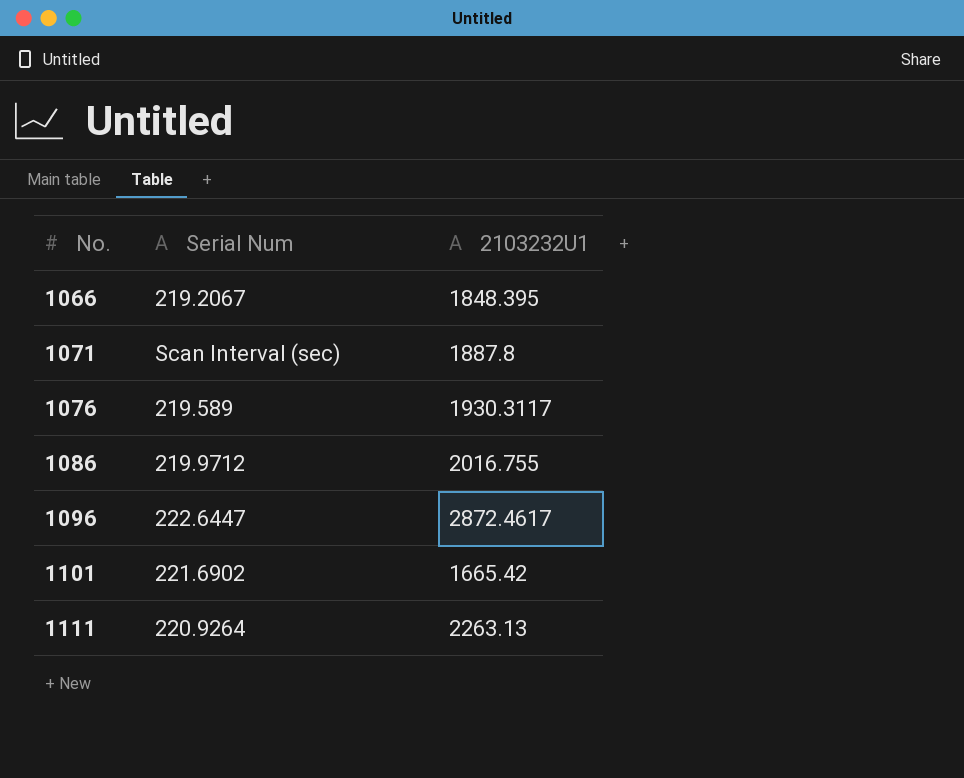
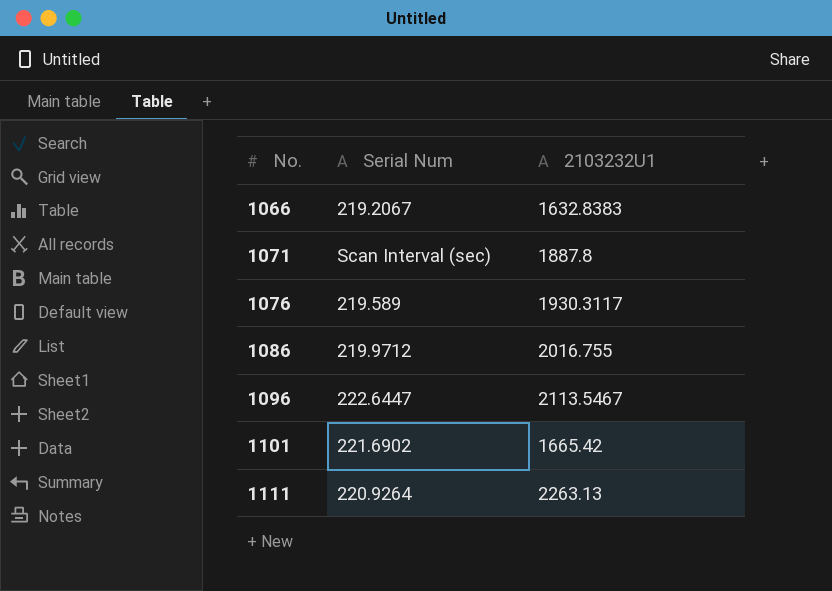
1066 | 2103232U1: 1848.395 -> 1632.8383
1096 | 2103232U1: 2872.4617 -> 2113.5467

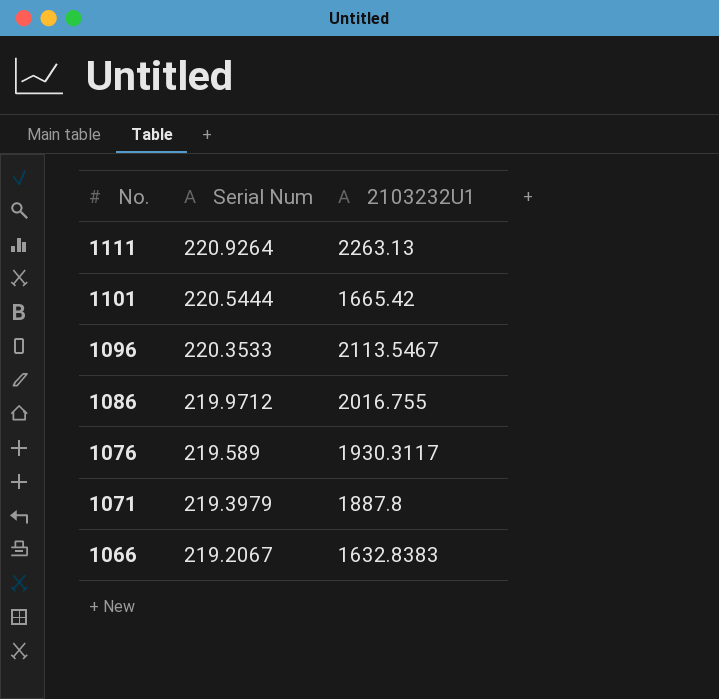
row order: No. ascending -> No. descending
1101 | Serial Num: 221.6902 -> 220.5444
1096 | Serial Num: 222.6447 -> 220.3533
1071 | Serial Num: Scan Interval (sec) -> 219.3979

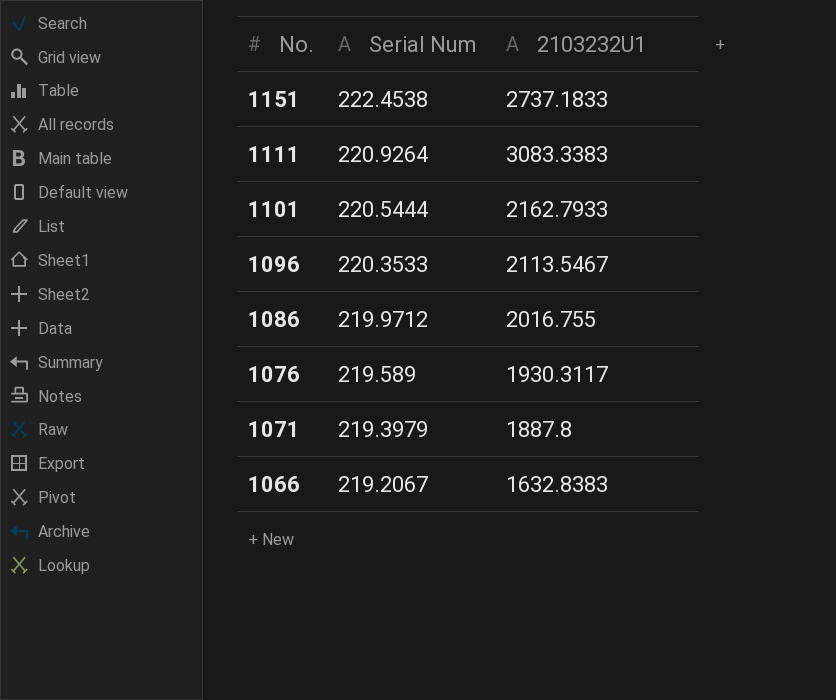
row 1151: none -> 222.4538 | 2737.1833
1111 | 2103232U1: 2263.13 -> 3083.3383
1101 | 2103232U1: 1665.42 -> 2162.7933

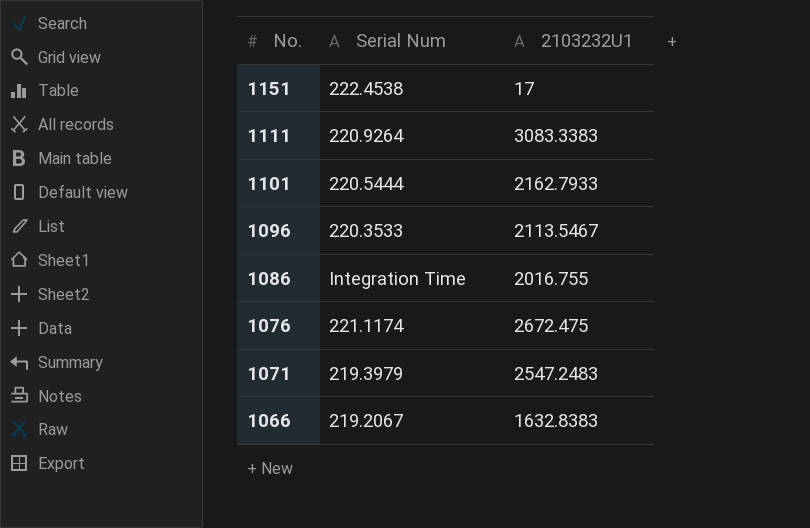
1151 | 2103232U1: 2737.1833 -> 17
1086 | Serial Num: 219.9712 -> Integration Time
1076 | Serial Num: 219.589 -> 221.1174
1076 | 2103232U1: 1930.3117 -> 2672.475
1071 | 2103232U1: 1887.8 -> 2547.2483

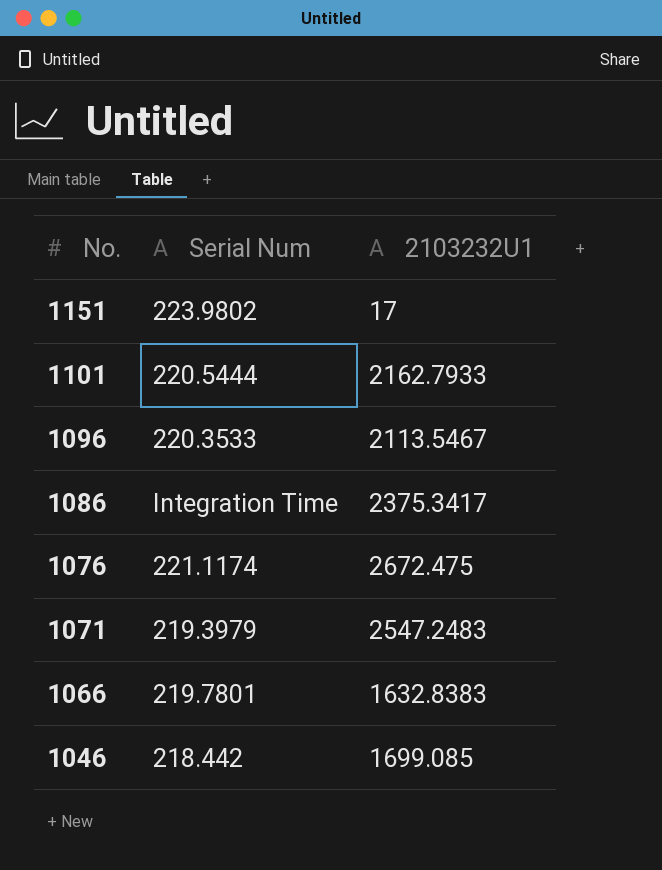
row 1111: 220.9264 | 3083.3383 -> none
1151 | Serial Num: 222.4538 -> 223.9802
1086 | 2103232U1: 2016.755 -> 2375.3417
1066 | Serial Num: 219.2067 -> 219.7801
row 1046: none -> 218.442 | 1699.085

